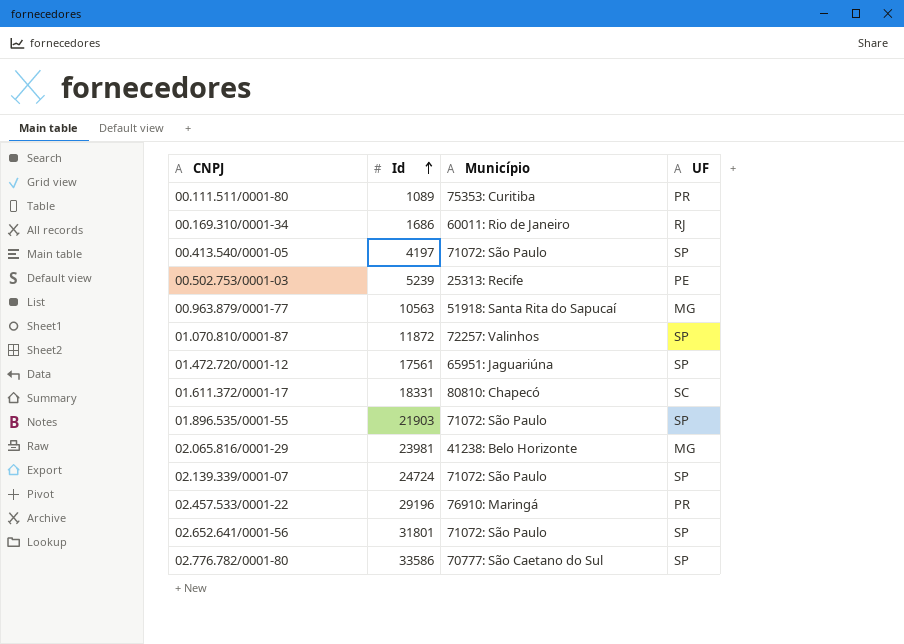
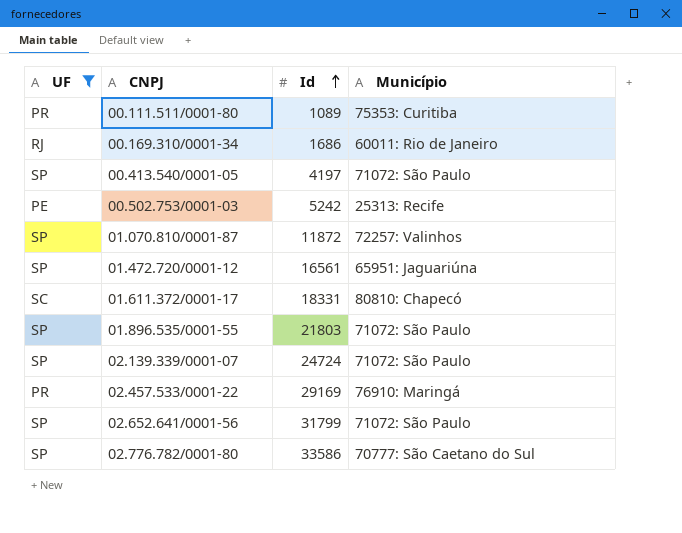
filter: none -> UF != MG
column UF | position: 4 -> 1
00.502.753/0001-03 | Id: 5239 -> 5242
01.472.720/0001-12 | Id: 17561 -> 16561
01.896.535/0001-55 | Id: 21903 -> 21803
02.457.533/0001-22 | Id: 29196 -> 29169
02.652.641/0001-56 | Id: 31801 -> 31799

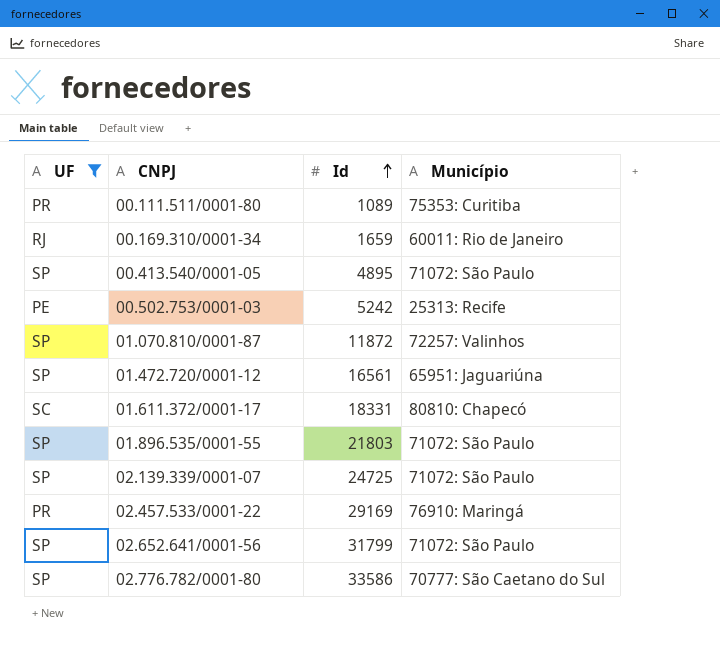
00.169.310/0001-34 | Id: 1686 -> 1659
00.413.540/0001-05 | Id: 4197 -> 4895
02.139.339/0001-07 | Id: 24724 -> 24725

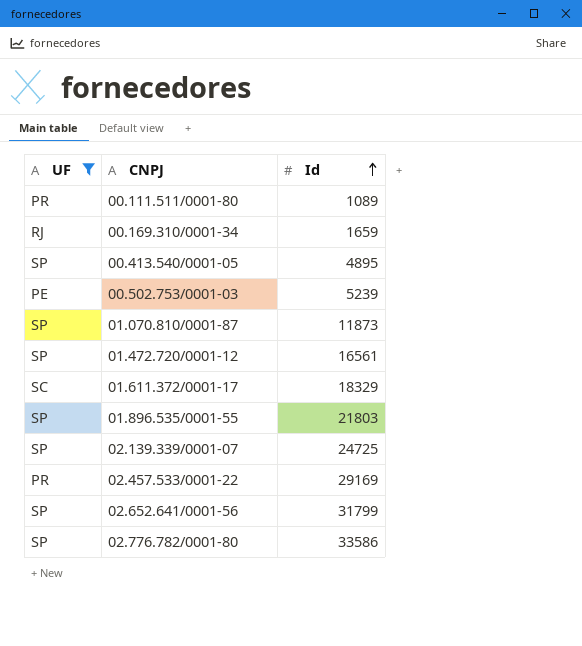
column Município | position: 4 -> none
00.502.753/0001-03 | Id: 5242 -> 5239
01.070.810/0001-87 | Id: 11872 -> 11873
01.611.372/0001-17 | Id: 18331 -> 18329

